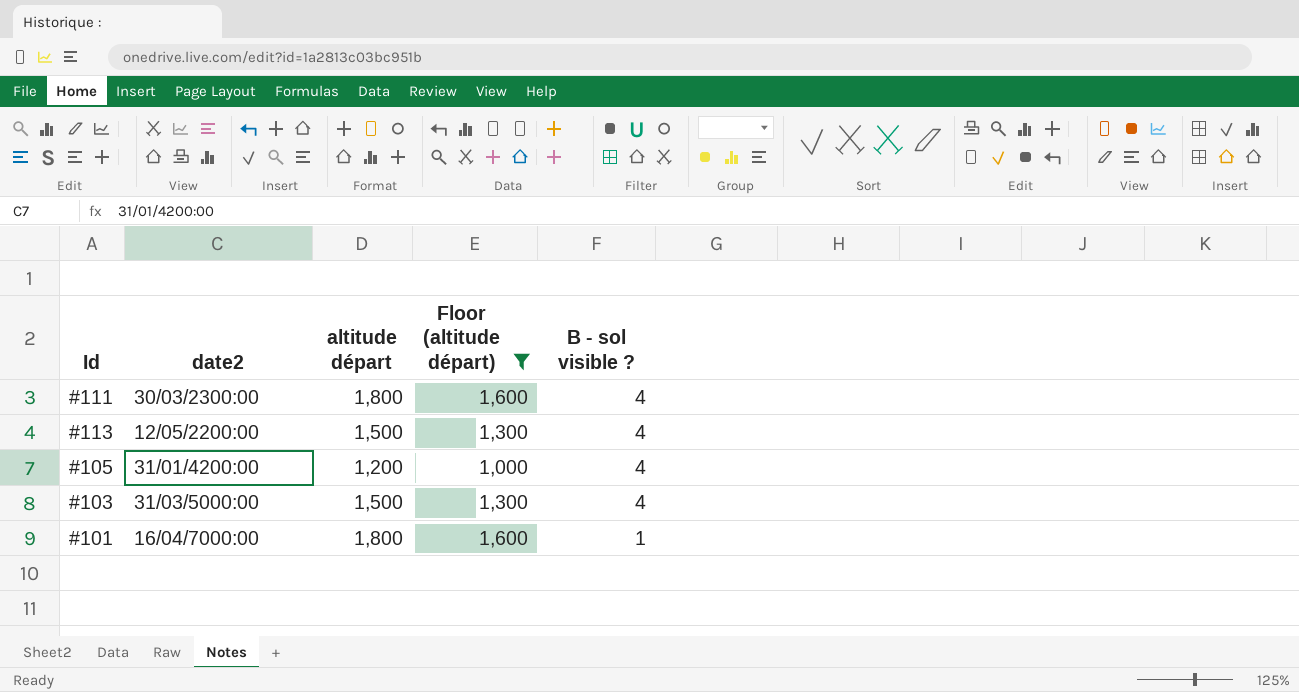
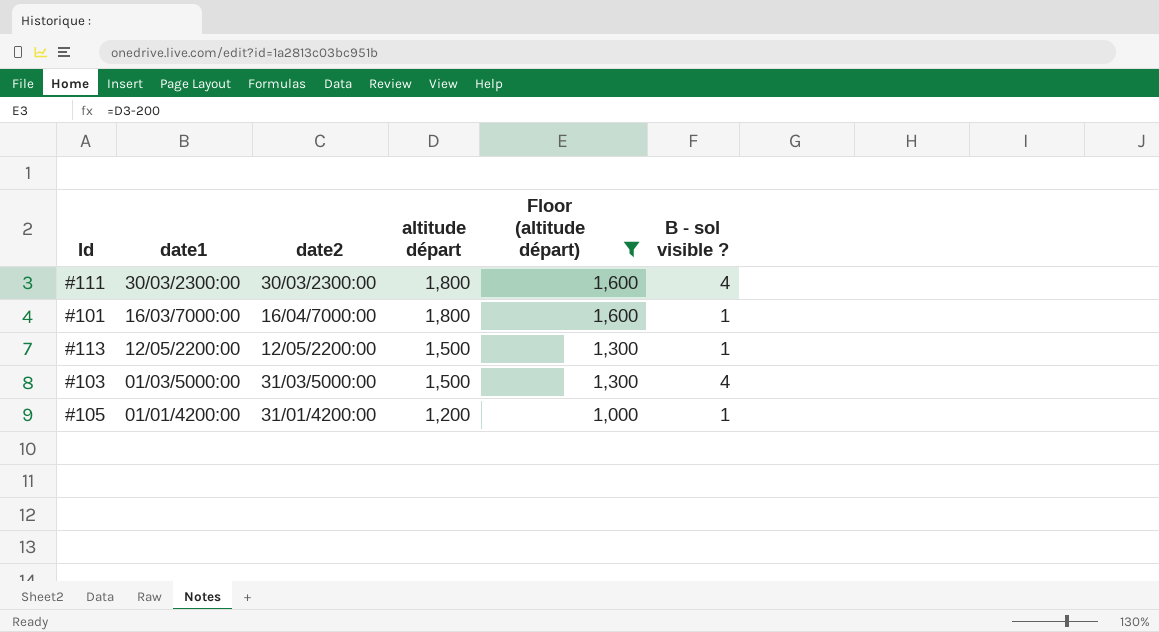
row order: B - sol visible ? descending -> altitude départ descending
column date1 | position: none -> 2
#113 | B - sol visible ?: 4 -> 1
#105 | B - sol visible ?: 4 -> 1

